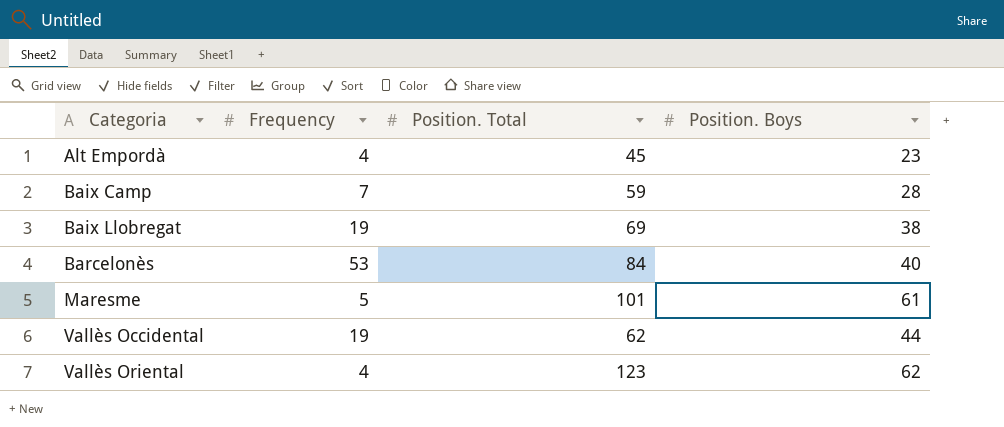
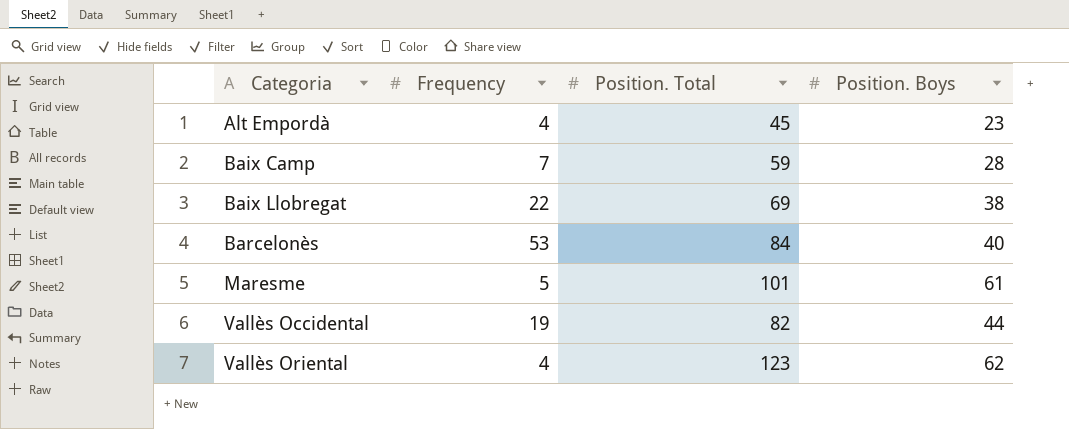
Baix Llobregat | Frequency: 19 -> 22
Vallès Occidental | Position. Total: 62 -> 82

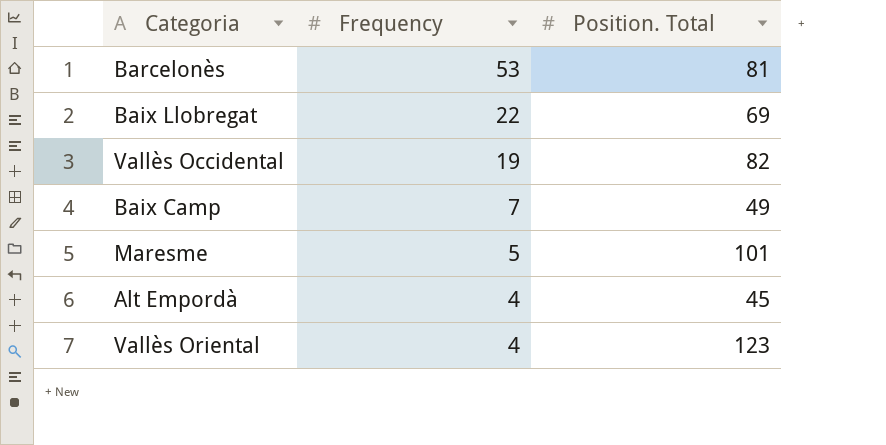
row order: Categoria ascending -> Frequency descending
column Position. Boys | position: 4 -> none
Barcelonès | Position. Total: 84 -> 81
Baix Camp | Position. Total: 59 -> 49

